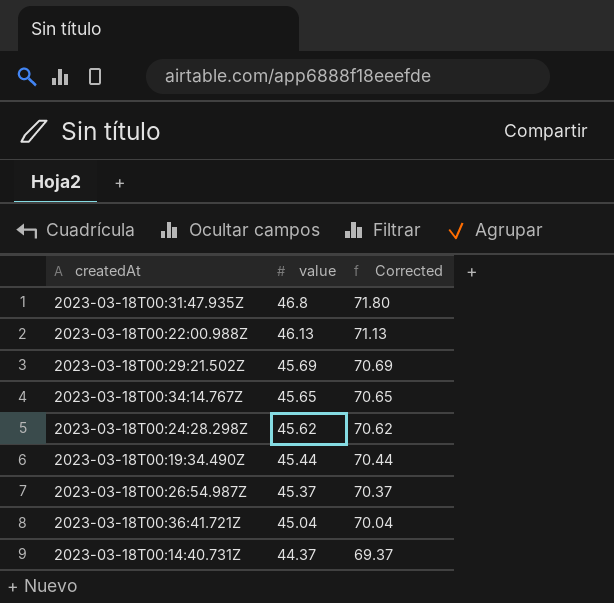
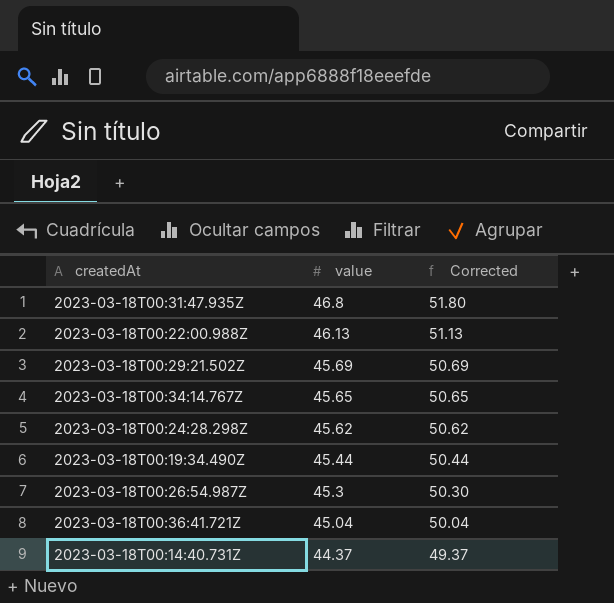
column Corrected | formula: [value] + 25 -> [value] + 5
2023-03-18T00:26:54.987Z | value: 45.37 -> 45.3

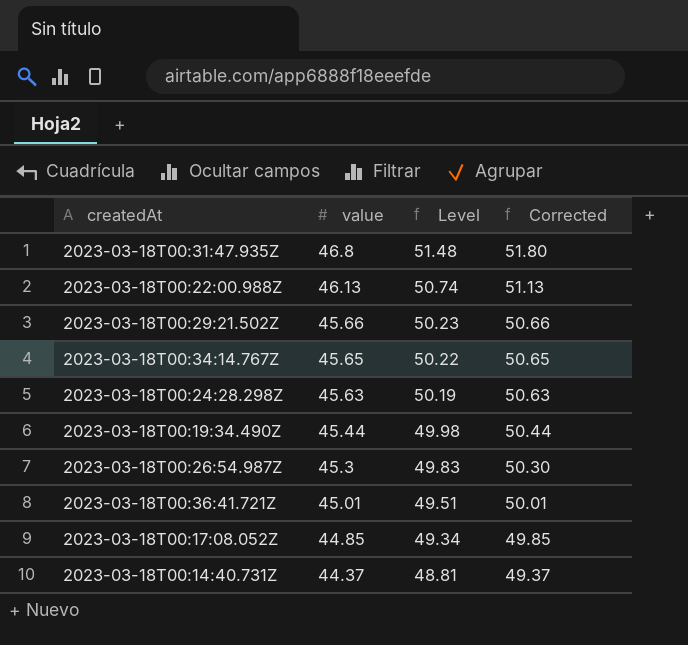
column Level | formula: none -> [value] * 1.1
2023-03-18T00:29:21.502Z | value: 45.69 -> 45.66
2023-03-18T00:29:21.502Z | Corrected: 50.69 -> 50.66
2023-03-18T00:24:28.298Z | value: 45.62 -> 45.63
2023-03-18T00:24:28.298Z | Corrected: 50.62 -> 50.63
2023-03-18T00:36:41.721Z | value: 45.04 -> 45.01
2023-03-18T00:36:41.721Z | Corrected: 50.04 -> 50.01
row 2023-03-18T00:17:08.052Z: none -> 44.85 | 49.34 | 49.85

